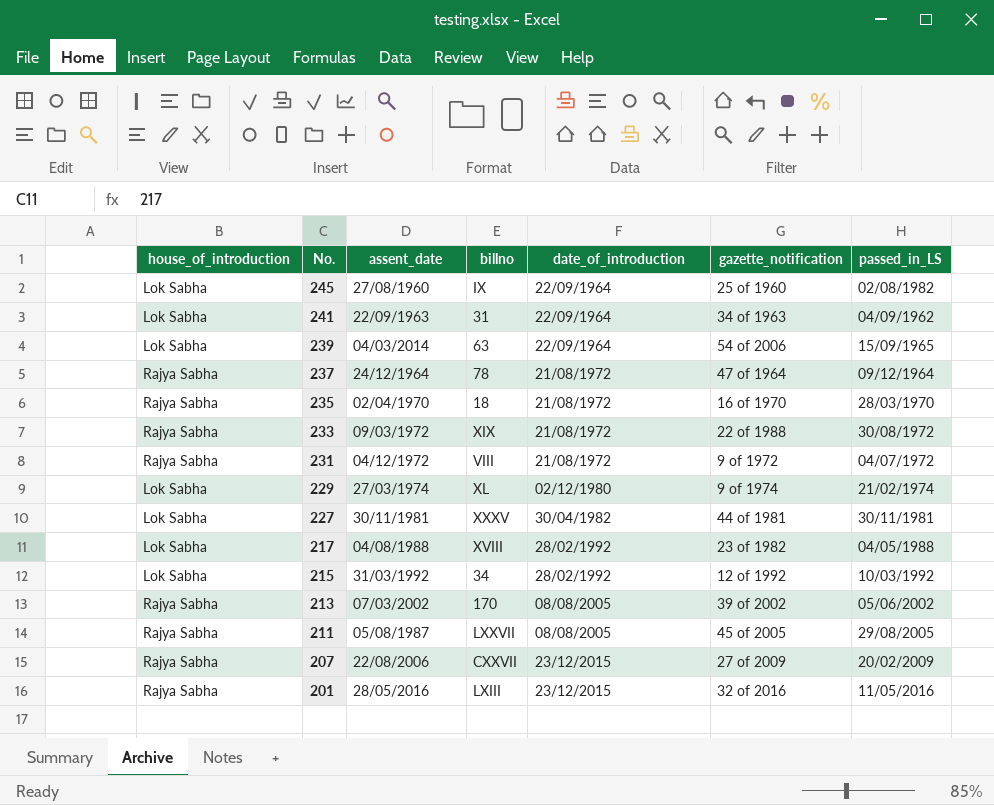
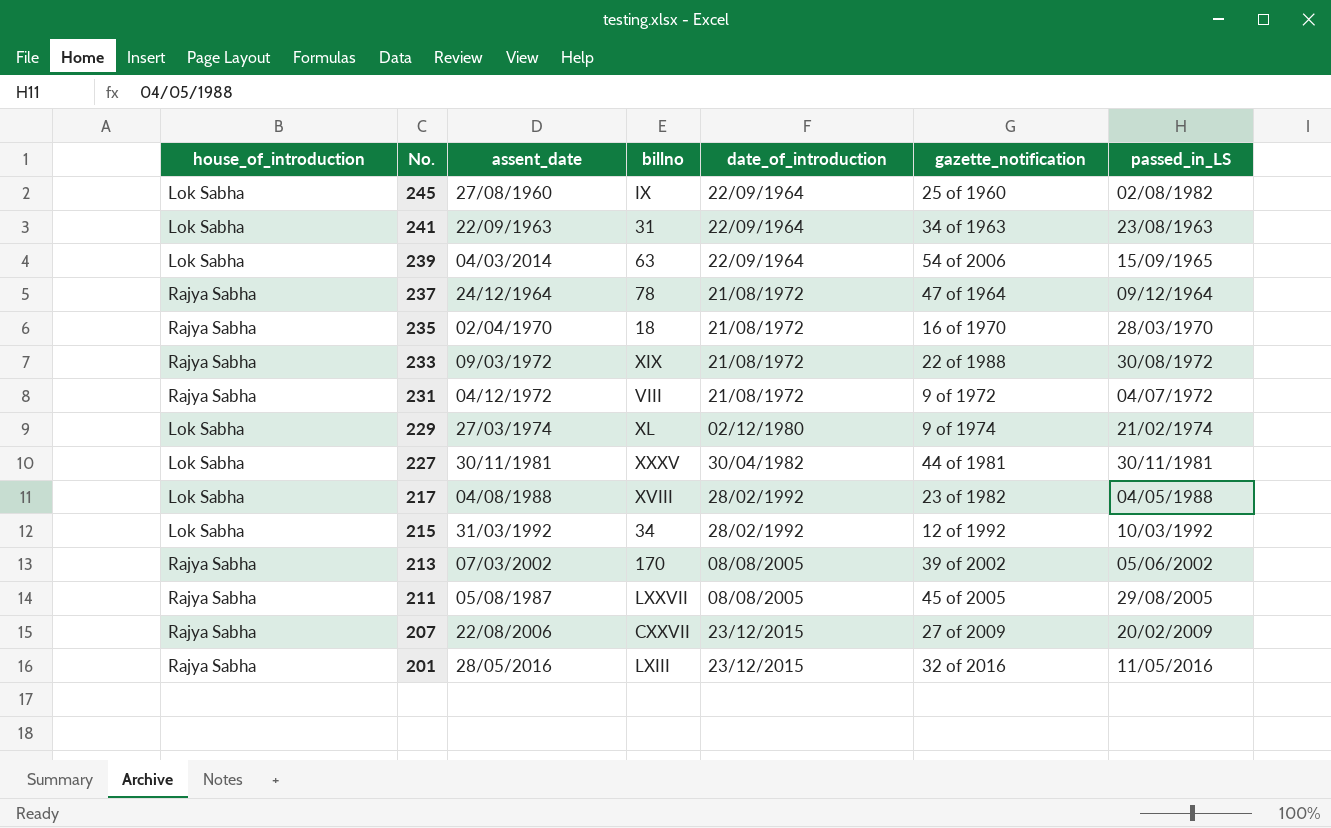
241 | passed_in_LS: 04/09/1962 -> 23/08/1963

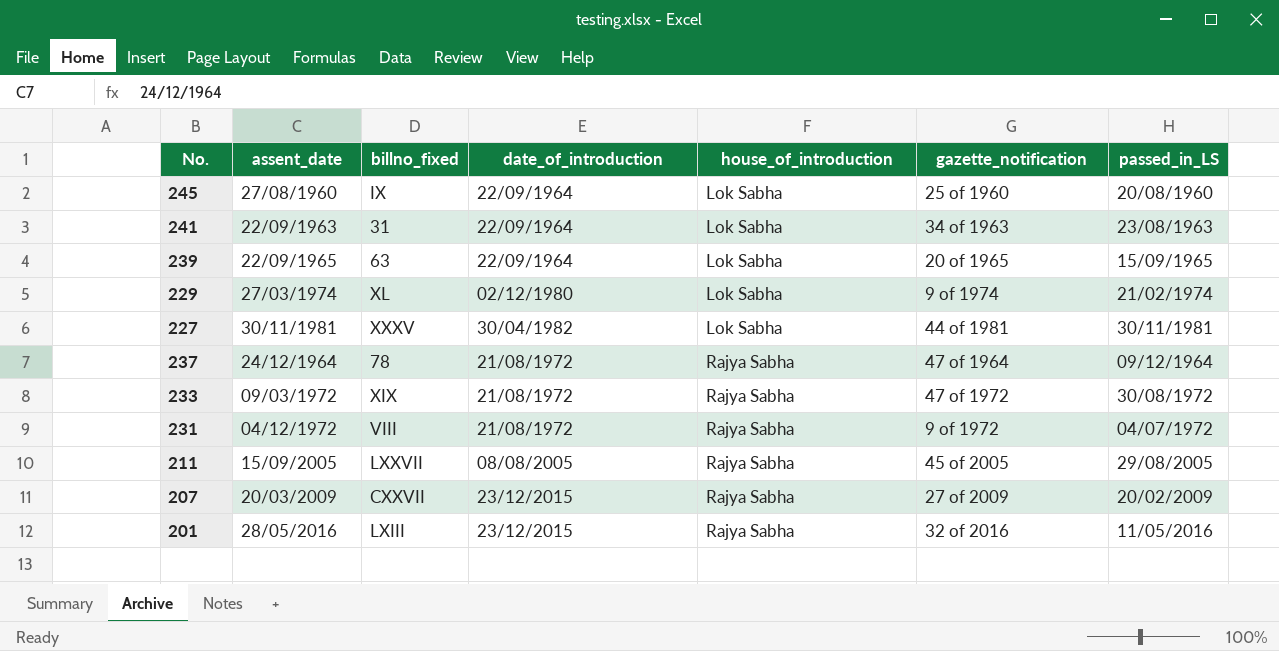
row order: No. descending -> house_of_introduction ascending
column name: billno -> billno_fixed
column house_of_introduction | position: 1 -> 5
row 235: Rajya Sabha | 02/04/1970 | 18 | 21/08/1972 | 16 of 1970 | 28/03/1970 -> none
row 217: Lok Sabha | 04/08/1988 | XVIII | 28/02/1992 | 23 of 1982 | 04/05/1988 -> none
row 215: Lok Sabha | 31/03/1992 | 34 | 28/02/1992 | 12 of 1992 | 10/03/1992 -> none
row 213: Rajya Sabha | 07/03/2002 | 170 | 08/08/2005 | 39 of 2002 | 05/06/2002 -> none
245 | passed_in_LS: 02/08/1982 -> 20/08/1960
239 | assent_date: 04/03/2014 -> 22/09/1965
239 | gazette_notification: 54 of 2006 -> 20 of 1965
233 | gazette_notification: 22 of 1988 -> 47 of 1972
211 | assent_date: 05/08/1987 -> 15/09/2005
207 | assent_date: 22/08/2006 -> 20/03/2009

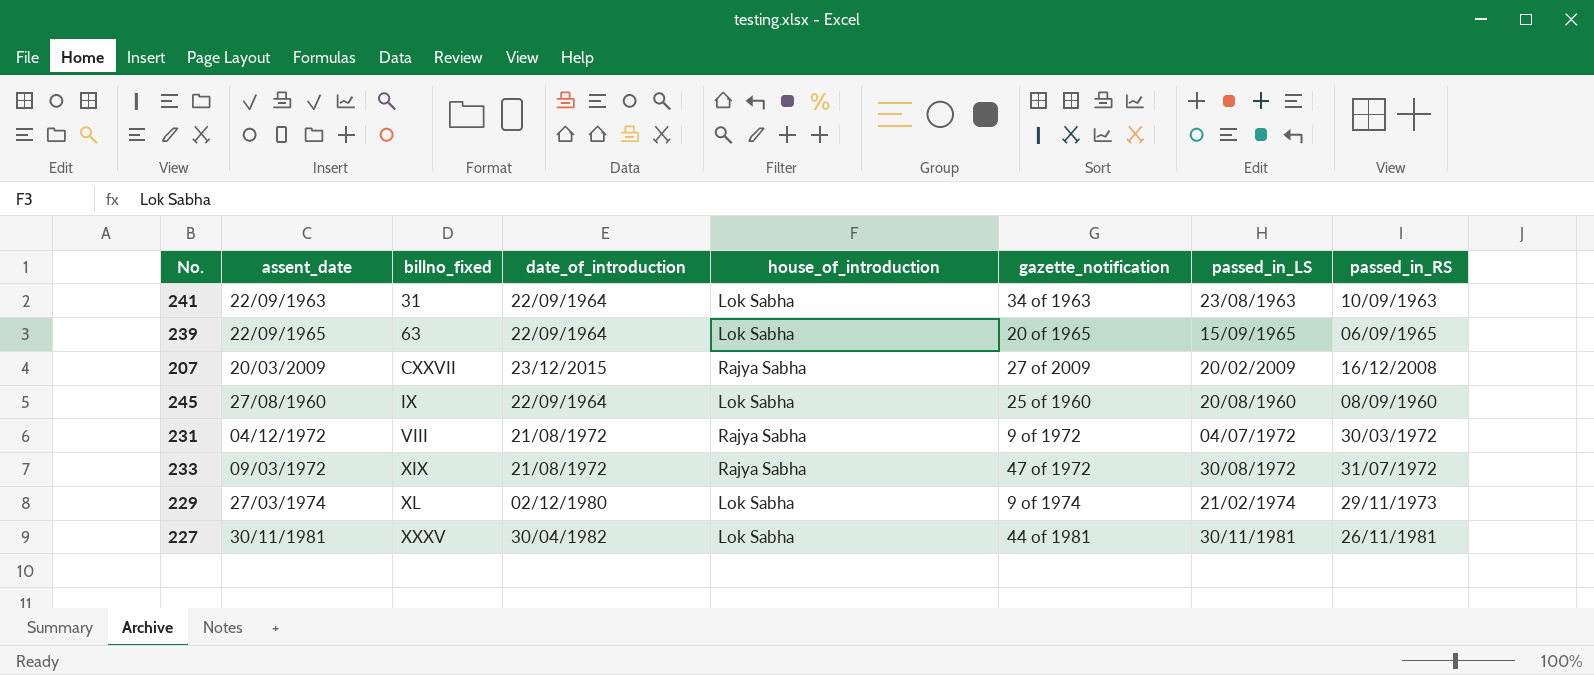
row order: house_of_introduction ascending -> billno_fixed ascending
column passed_in_RS | position: none -> 8
row 237: 24/12/1964 | 78 | 21/08/1972 | Rajya Sabha | 47 of 1964 | 09/12/1964 -> none
row 211: 15/09/2005 | LXXVII | 08/08/2005 | Rajya Sabha | 45 of 2005 | 29/08/2005 -> none
row 201: 28/05/2016 | LXIII | 23/12/2015 | Rajya Sabha | 32 of 2016 | 11/05/2016 -> none

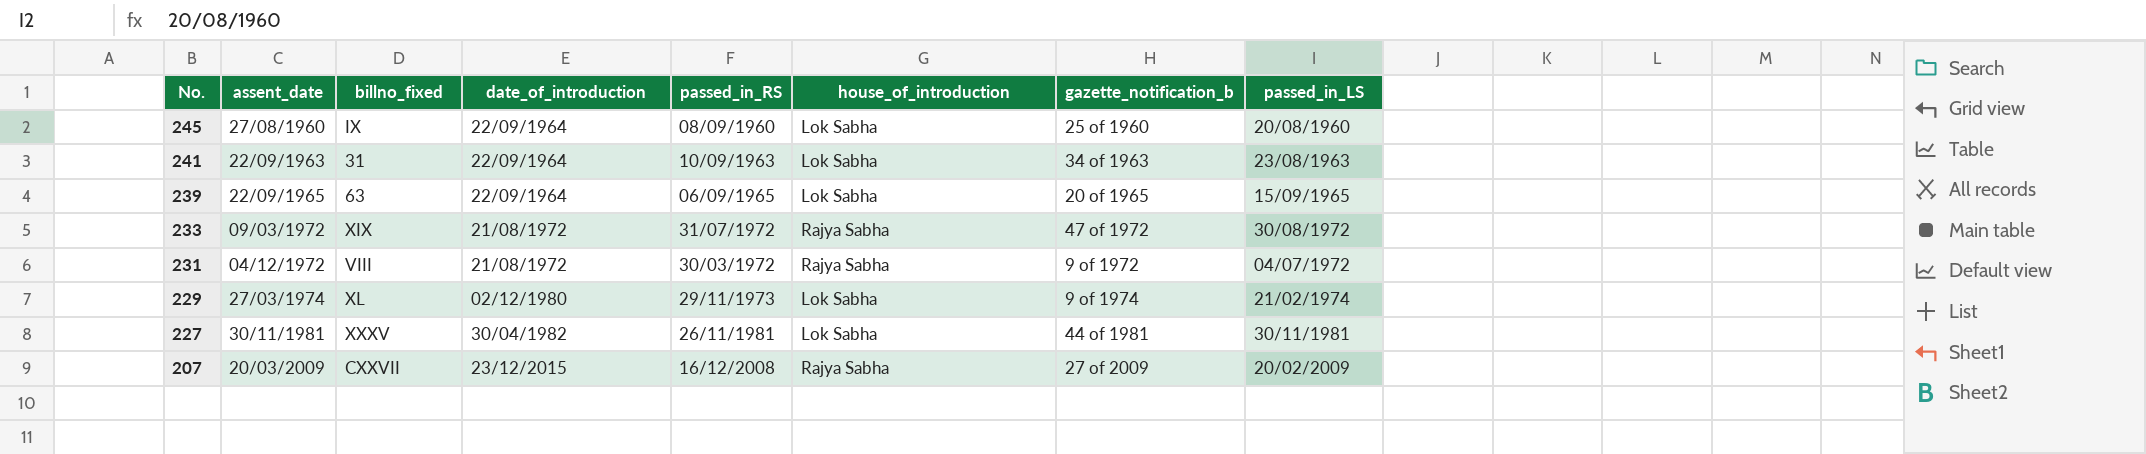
row order: billno_fixed ascending -> No. descending
column passed_in_RS | position: 8 -> 5
column name: gazette_notification -> gazette_notification_b

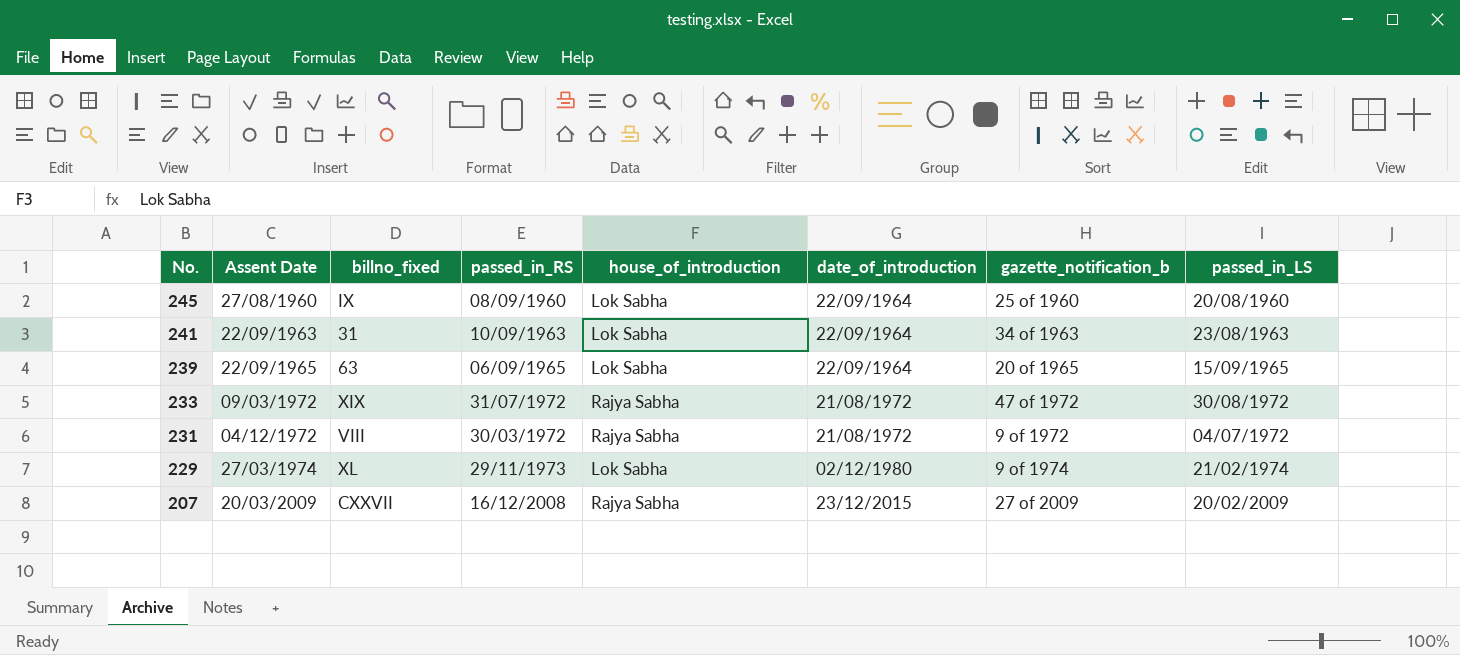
column name: assent_date -> Assent Date
column date_of_introduction | position: 4 -> 6
row 227: 30/11/1981 | XXXV | 30/04/1982 | 26/11/1981 | Lok Sabha | 44 of 1981 | 30/11/1981 -> none

